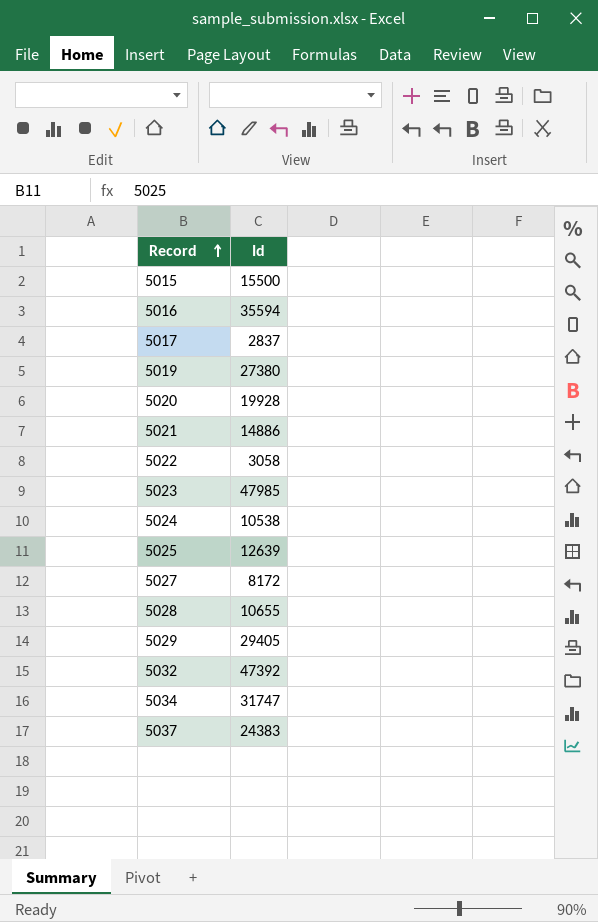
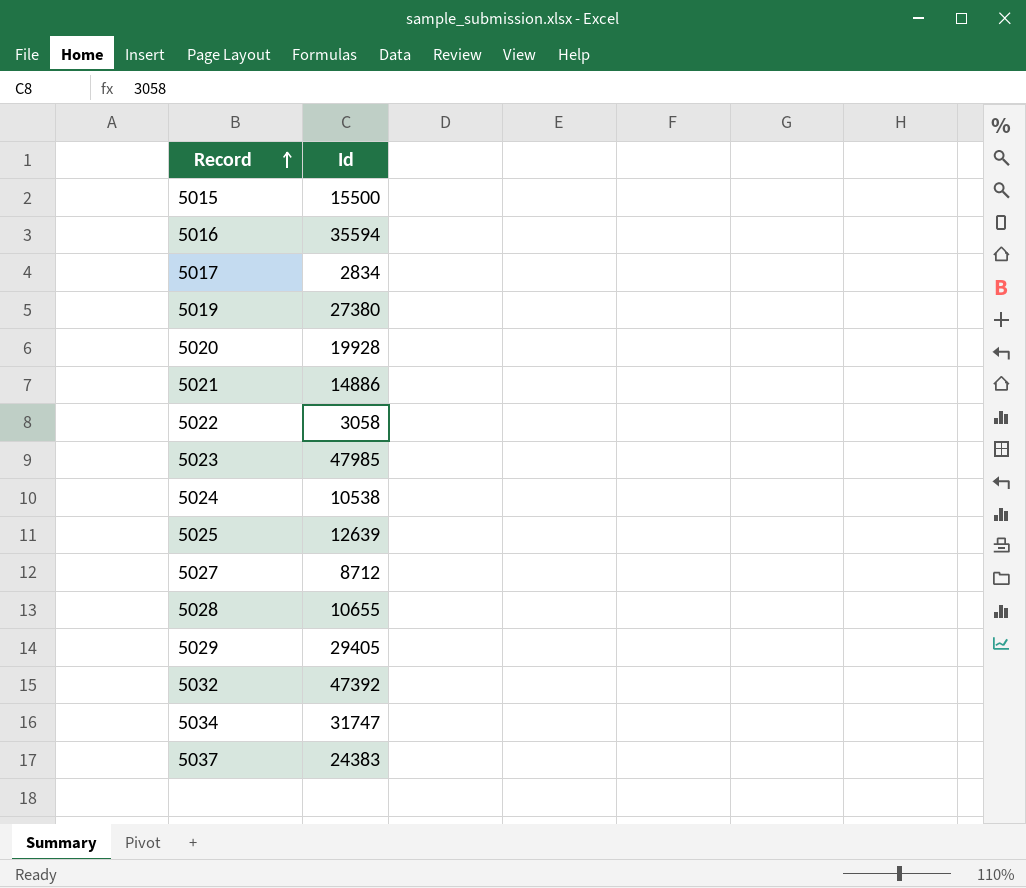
5017 | Id: 2837 -> 2834
5027 | Id: 8172 -> 8712

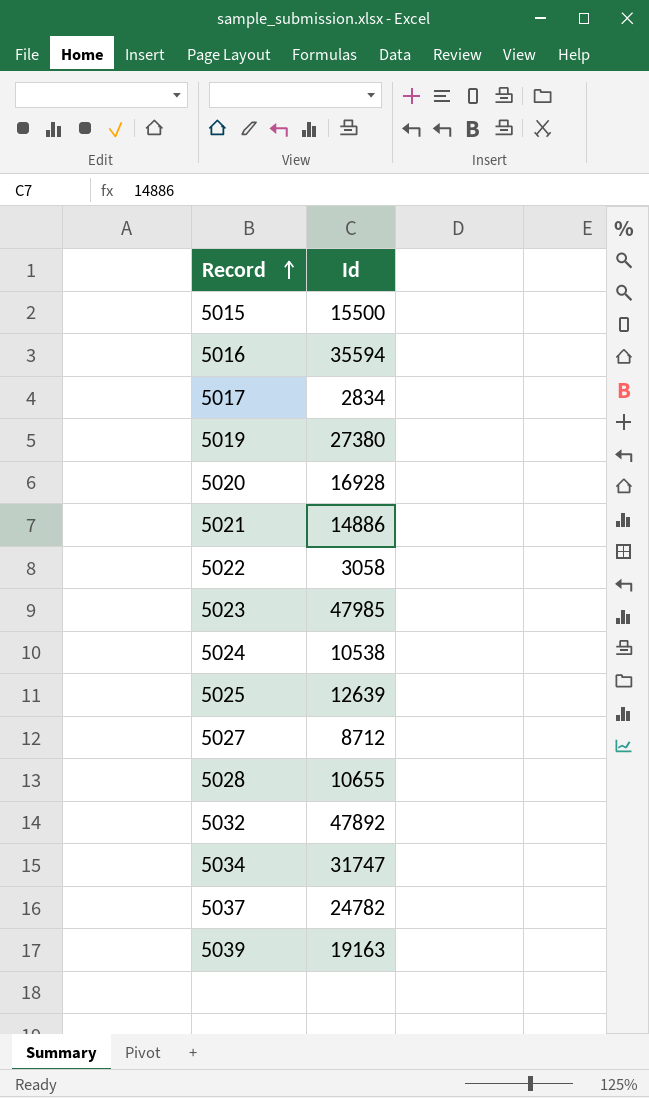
row 5029: 29405 -> none
5020 | Id: 19928 -> 16928
5032 | Id: 47392 -> 47892
5037 | Id: 24383 -> 24782
row 5039: none -> 19163

